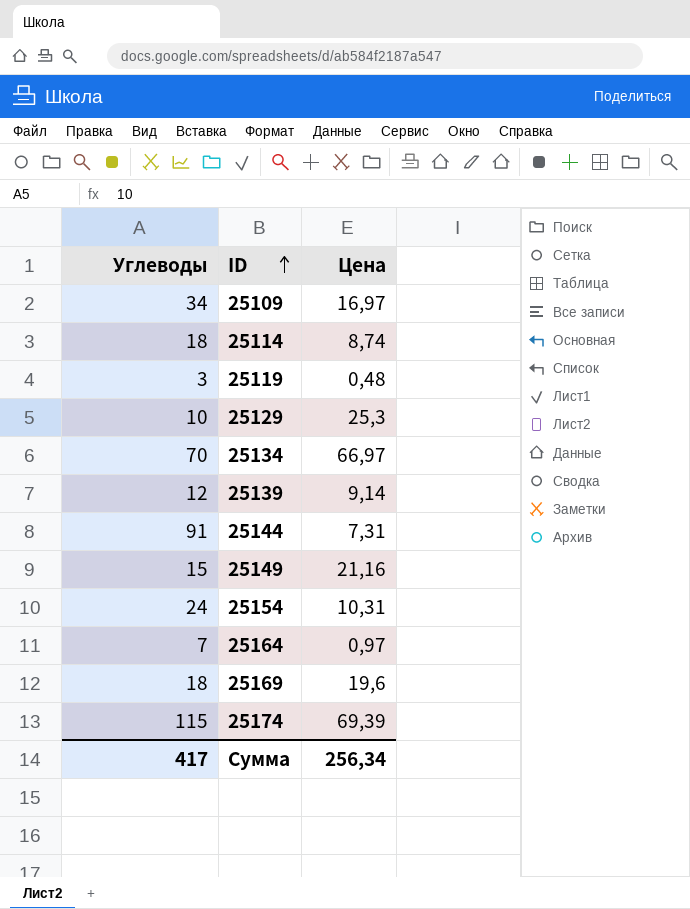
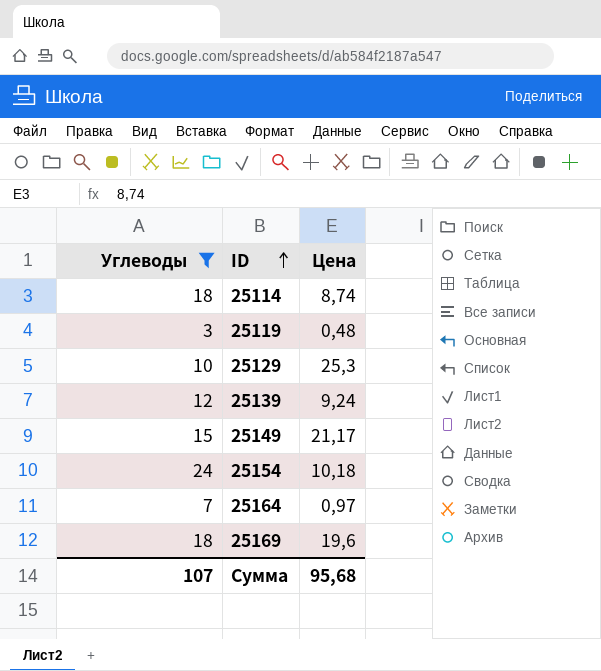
filter: none -> Углеводы <= 24
25139 | Цена: 9,14 -> 9,24
25149 | Цена: 21,16 -> 21,17
25154 | Цена: 10,31 -> 10,18
Сумма | Углеводы: 417 -> 107
Сумма | Цена: 256,34 -> 95,68

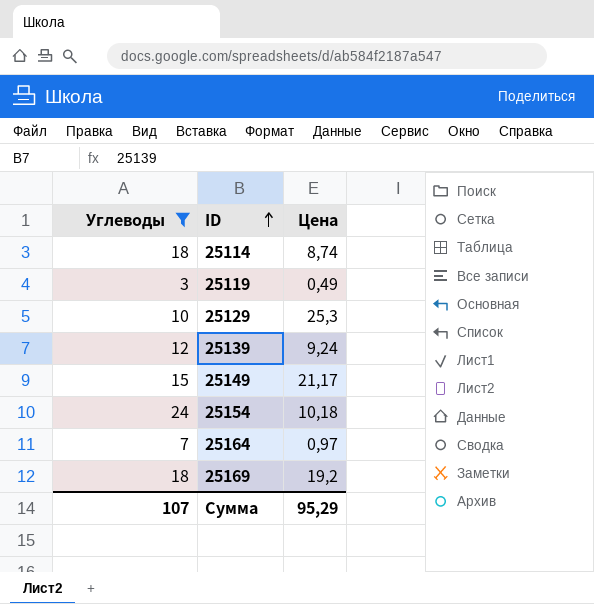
25119 | Цена: 0,48 -> 0,49
25169 | Цена: 19,6 -> 19,2
Сумма | Цена: 95,68 -> 95,29

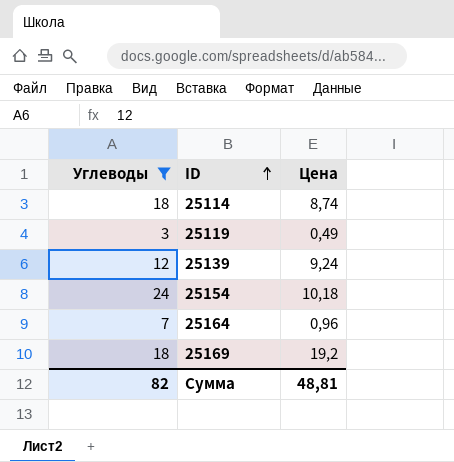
row 25129: 10 | 25,3 -> none
row 25149: 15 | 21,17 -> none
25164 | Цена: 0,97 -> 0,96
Сумма | Углеводы: 107 -> 82
Сумма | Цена: 95,29 -> 48,81

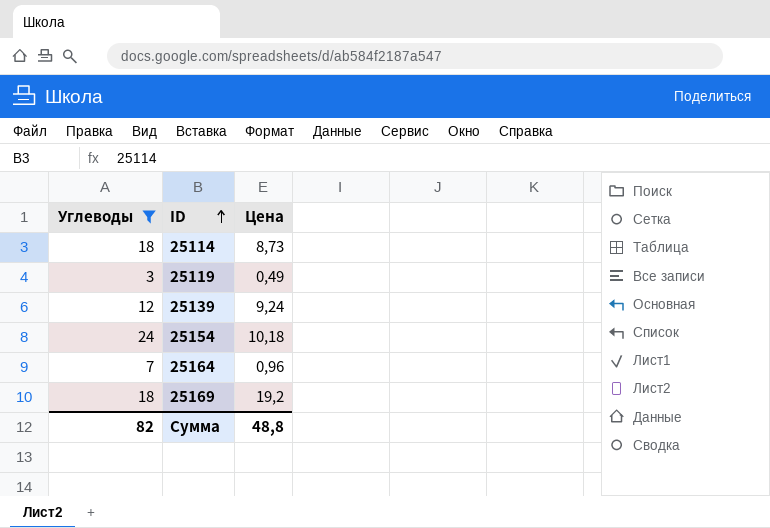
25114 | Цена: 8,74 -> 8,73
Сумма | Цена: 48,81 -> 48,8

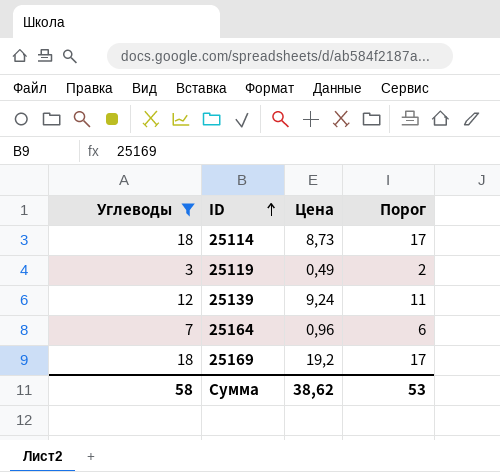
column Порог | formula: none -> [Углеводы] - 1
row 25154: 24 | 10,18 -> none
Сумма | Углеводы: 82 -> 58
Сумма | Цена: 48,8 -> 38,62

